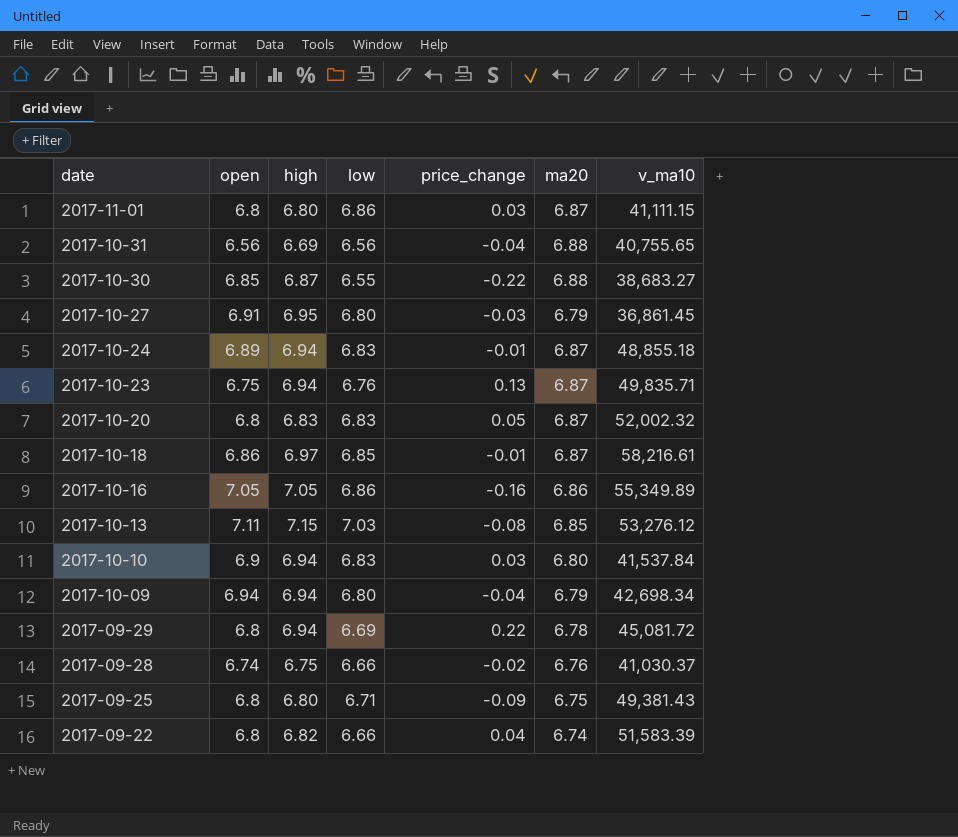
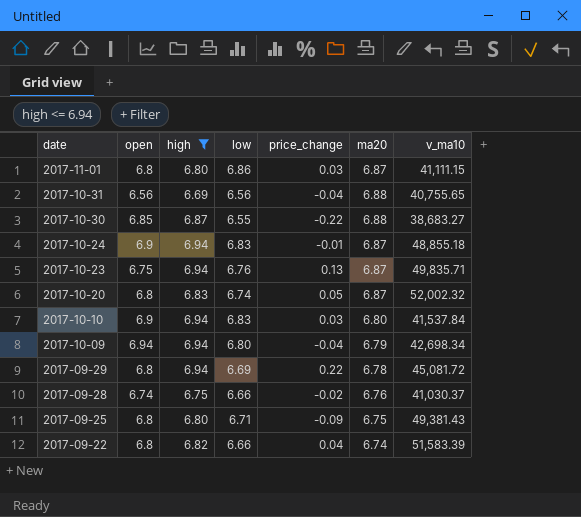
filter: none -> high <= 6.94
2017-10-24 | open: 6.89 -> 6.9
2017-10-20 | low: 6.83 -> 6.74

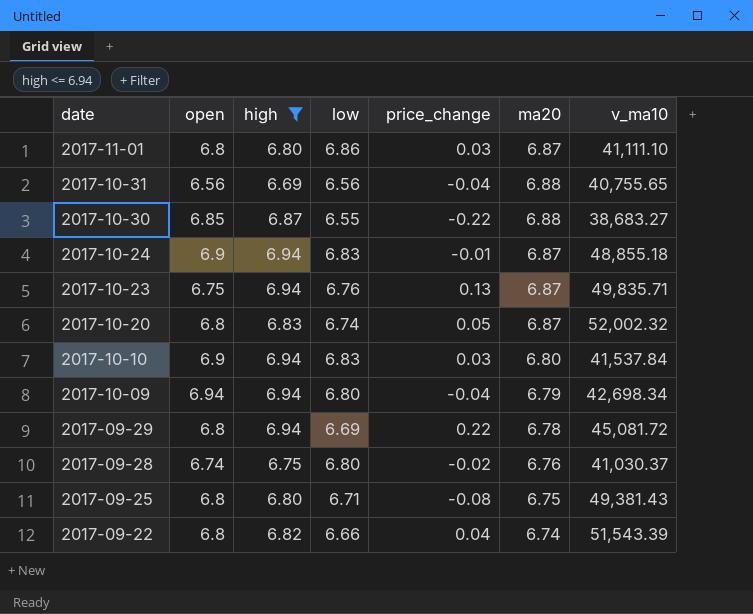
2017-11-01 | v_ma10: 41,111.15 -> 41,111.10
2017-09-28 | low: 6.66 -> 6.80
2017-09-25 | price_change: -0.09 -> -0.08
2017-09-22 | v_ma10: 51,583.39 -> 51,543.39

